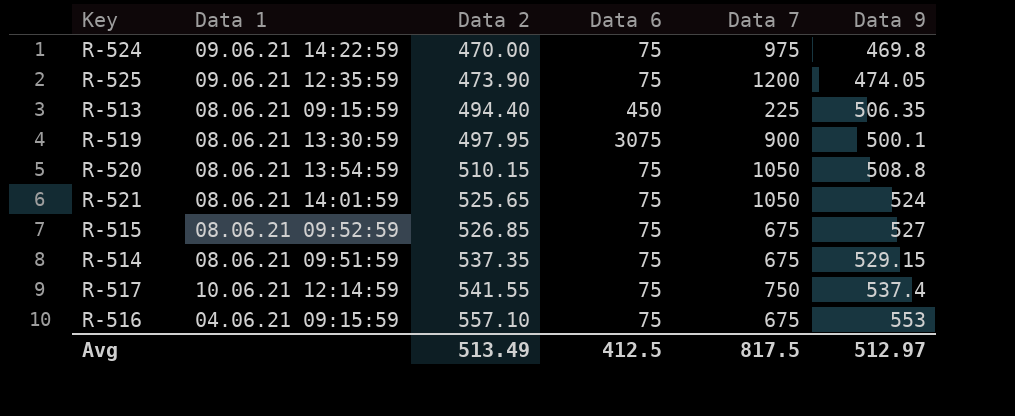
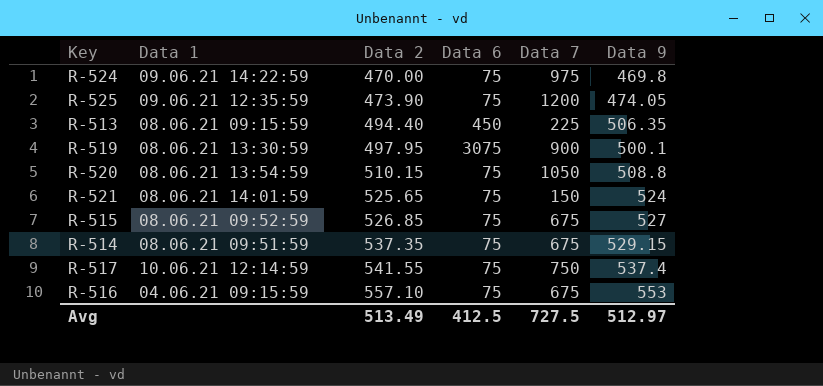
R-521 | Data 7: 1050 -> 150
Avg | Data 7: 817.5 -> 727.5

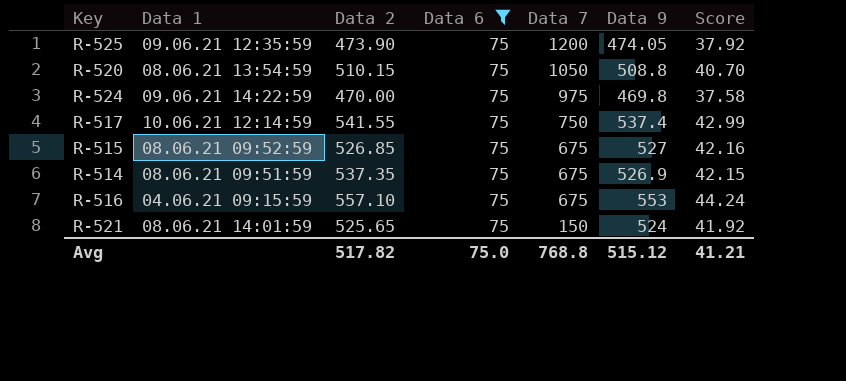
filter: none -> Data 6 = 75
row order: Data 2 ascending -> Data 7 descending
column Score | formula: none -> [Data 9] * 0.08
R-514 | Data 9: 529.15 -> 526.9
Avg | Data 2: 513.49 -> 517.82
Avg | Data 6: 412.5 -> 75.0
Avg | Data 7: 727.5 -> 768.8
Avg | Data 9: 512.97 -> 515.12

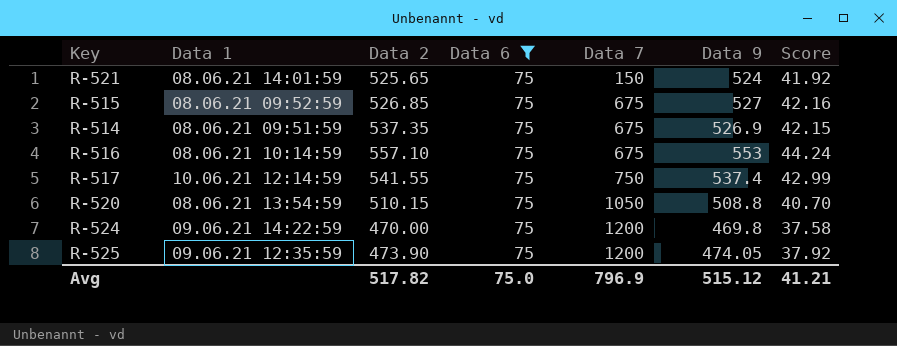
row order: Data 7 descending -> Data 7 ascending
R-516 | Data 1: 04.06.21 09:15:59 -> 08.06.21 10:14:59
R-524 | Data 7: 975 -> 1200
Avg | Data 7: 768.8 -> 796.9

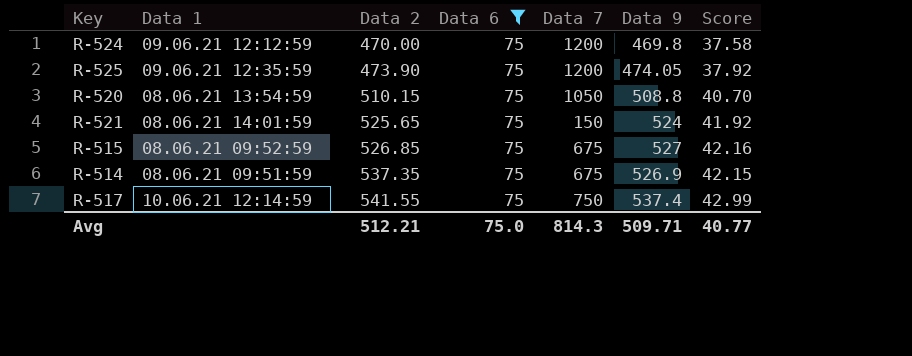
row order: Data 7 ascending -> Data 2 ascending
row R-516: 08.06.21 10:14:59 | 557.10 | 75 | 675 | 553 | 44.24 -> none
R-524 | Data 1: 09.06.21 14:22:59 -> 09.06.21 12:12:59
Avg | Data 2: 517.82 -> 512.21
Avg | Data 7: 796.9 -> 814.3
Avg | Data 9: 515.12 -> 509.71
Avg | Score: 41.21 -> 40.77

